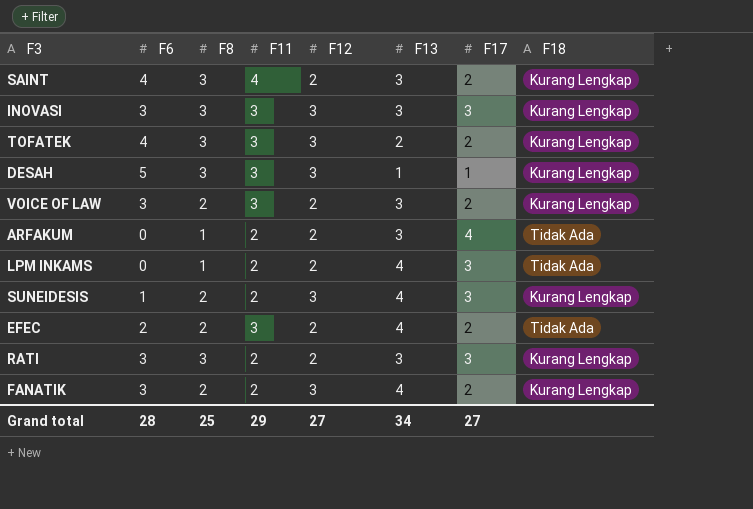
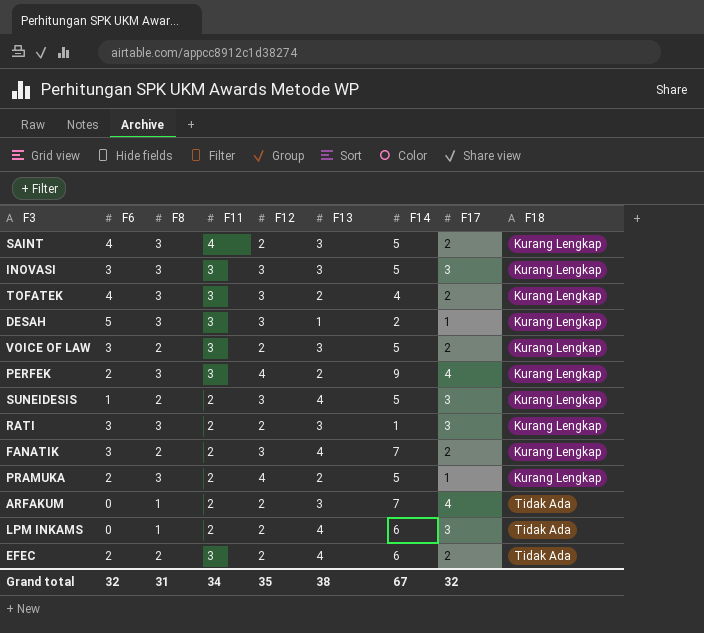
row order: none -> F18 ascending
column F14 | position: none -> 7
row PERFEK: none -> 2 | 3 | 3 | 4 | 2 | 9 | 4 | Kurang Lengkap
row PRAMUKA: none -> 2 | 3 | 2 | 4 | 2 | 5 | 1 | Kurang Lengkap
Grand total | F6: 28 -> 32
Grand total | F8: 25 -> 31
Grand total | F11: 29 -> 34
Grand total | F12: 27 -> 35
Grand total | F13: 34 -> 38
Grand total | F17: 27 -> 32

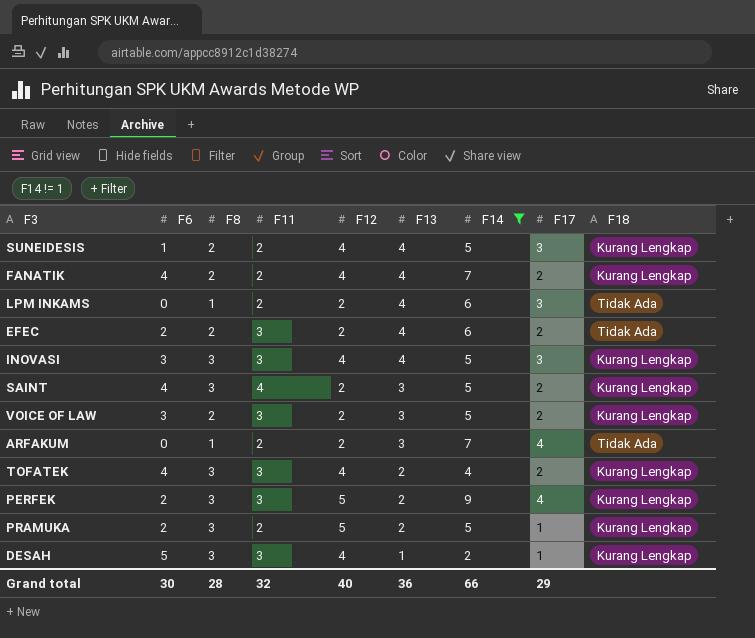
filter: none -> F14 != 1
row order: F18 ascending -> F13 descending
SUNEIDESIS | F12: 3 -> 4
FANATIK | F6: 3 -> 4
FANATIK | F12: 3 -> 4
INOVASI | F12: 3 -> 4
INOVASI | F13: 3 -> 4
TOFATEK | F12: 3 -> 4
PERFEK | F12: 4 -> 5
PRAMUKA | F12: 4 -> 5
DESAH | F12: 3 -> 4
Grand total | F6: 32 -> 30
Grand total | F8: 31 -> 28
Grand total | F11: 34 -> 32
Grand total | F12: 35 -> 40
Grand total | F13: 38 -> 36
Grand total | F14: 67 -> 66
Grand total | F17: 32 -> 29

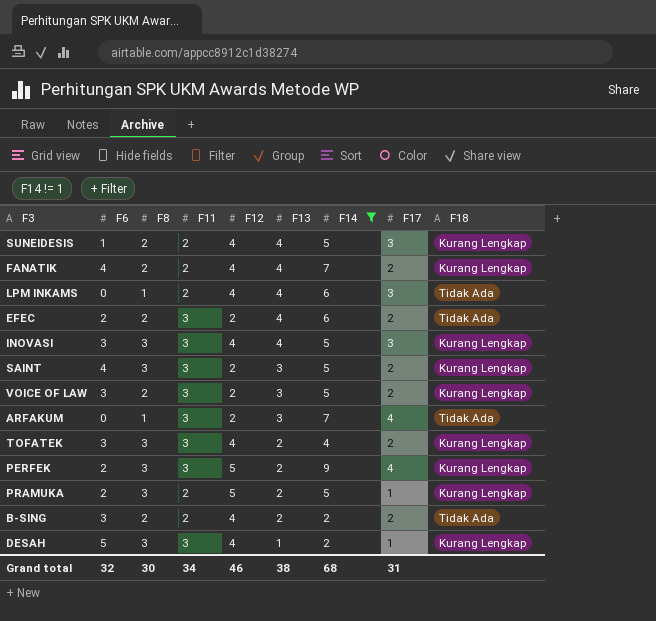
LPM INKAMS | F12: 2 -> 4
SAINT | F11: 4 -> 3
ARFAKUM | F11: 2 -> 3
TOFATEK | F6: 4 -> 3
row B-SING: none -> 3 | 2 | 2 | 4 | 2 | 2 | 2 | Tidak Ada
Grand total | F6: 30 -> 32
Grand total | F8: 28 -> 30
Grand total | F11: 32 -> 34
Grand total | F12: 40 -> 46
Grand total | F13: 36 -> 38
Grand total | F14: 66 -> 68
Grand total | F17: 29 -> 31

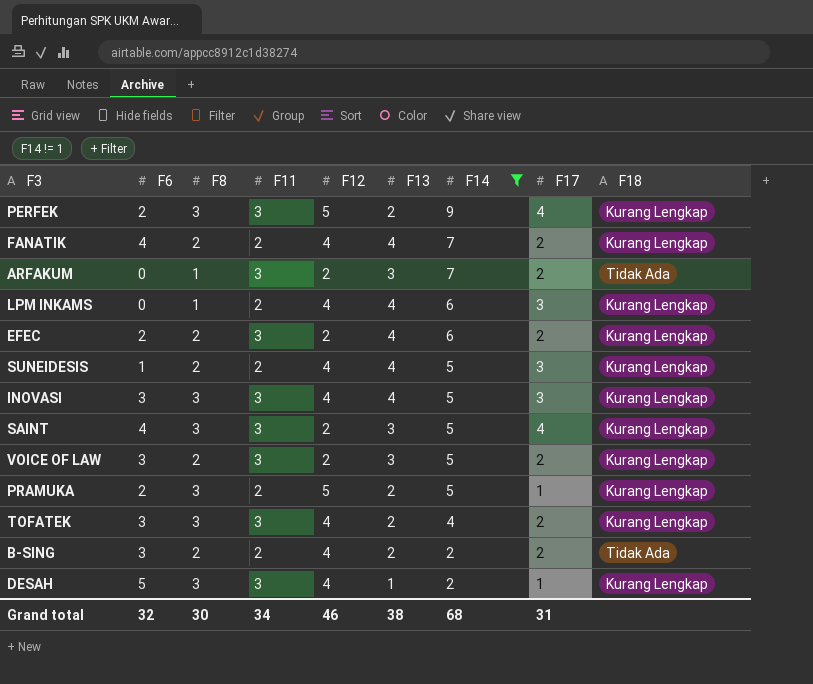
row order: F13 descending -> F14 descending
ARFAKUM | F17: 4 -> 2
LPM INKAMS | F18: Tidak Ada -> Kurang Lengkap
EFEC | F18: Tidak Ada -> Kurang Lengkap
SAINT | F17: 2 -> 4

